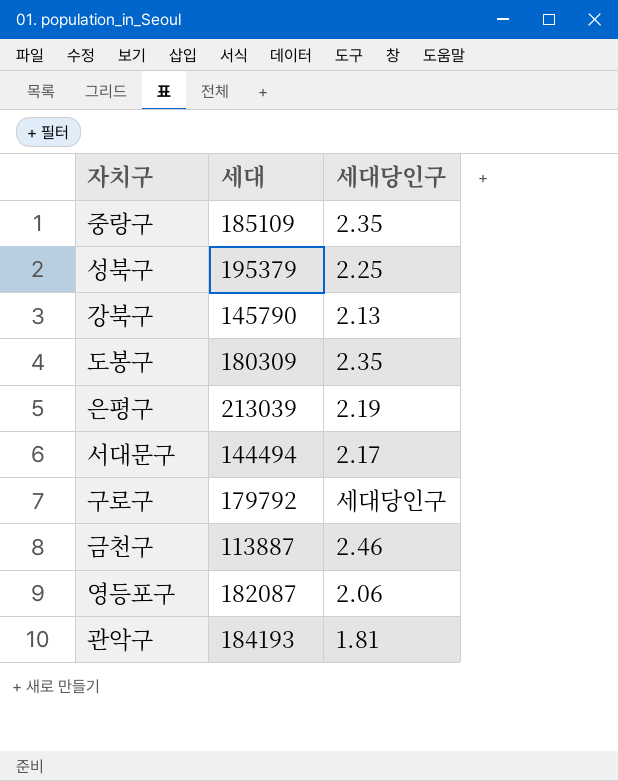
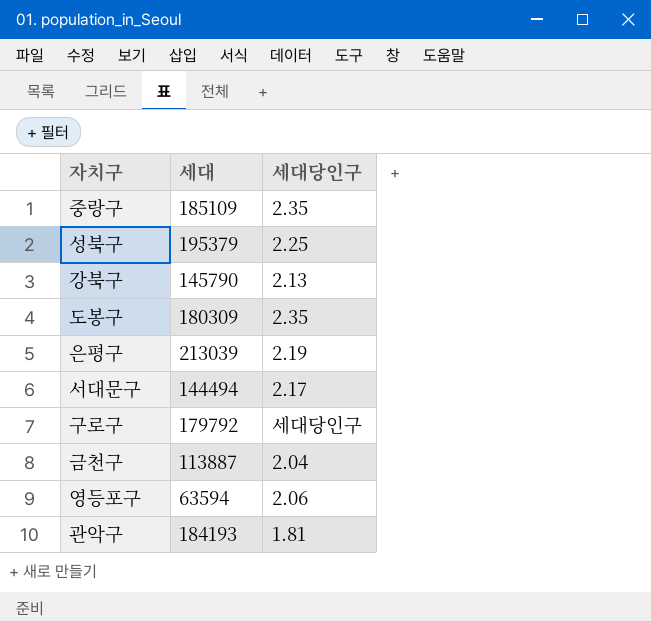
금천구 | 세대당인구: 2.46 -> 2.04
영등포구 | 세대: 182087 -> 63594

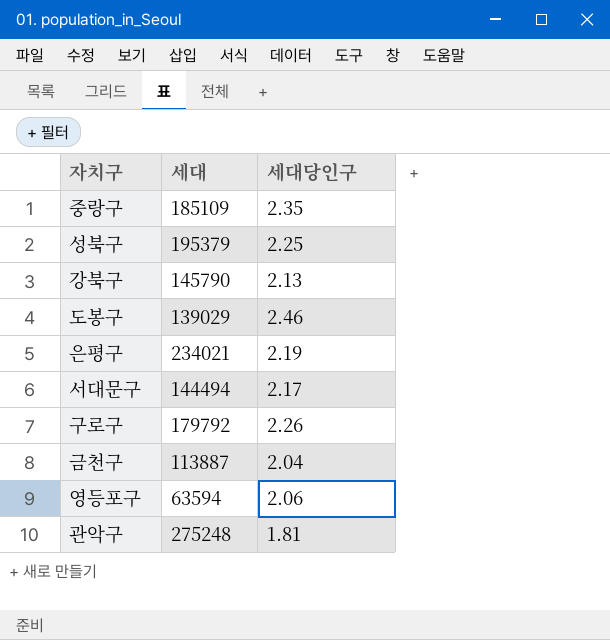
도봉구 | 세대: 180309 -> 139029
도봉구 | 세대당인구: 2.35 -> 2.46
은평구 | 세대: 213039 -> 234021
구로구 | 세대당인구: 세대당인구 -> 2.26
관악구 | 세대: 184193 -> 275248

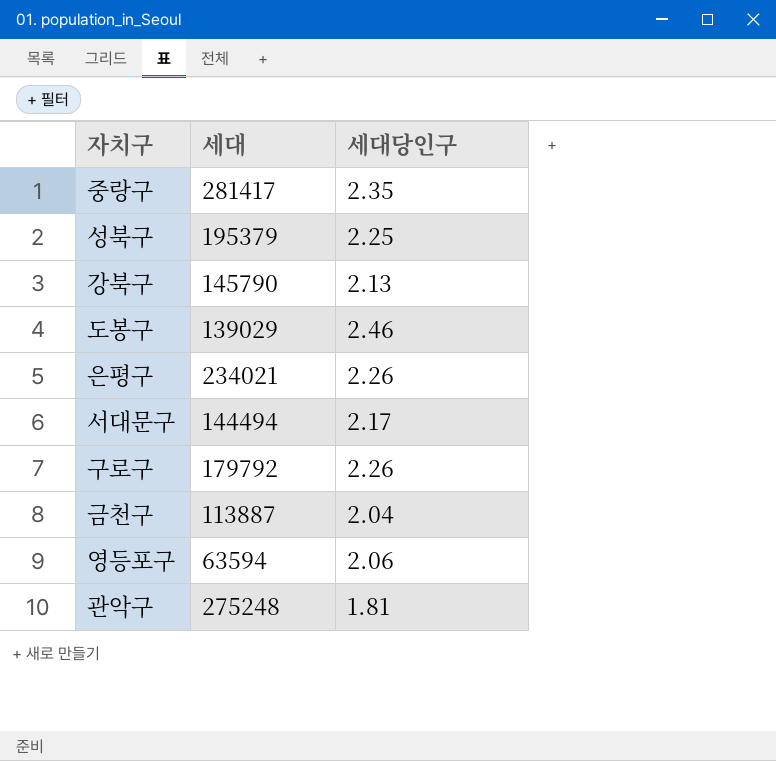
중랑구 | 세대: 185109 -> 281417
은평구 | 세대당인구: 2.19 -> 2.26

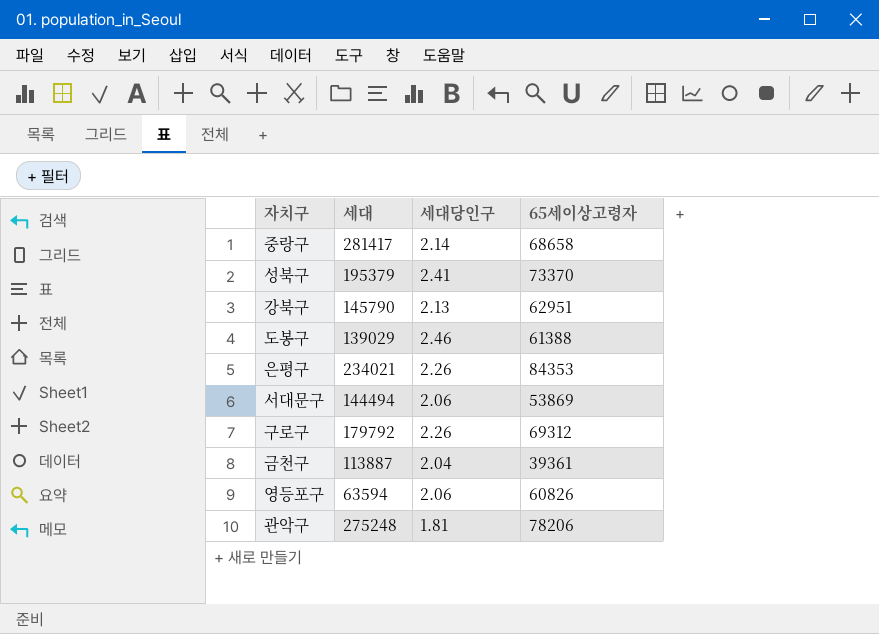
column 65세이상고령자 | position: none -> 4
중랑구 | 세대당인구: 2.35 -> 2.14
성북구 | 세대당인구: 2.25 -> 2.41
서대문구 | 세대당인구: 2.17 -> 2.06

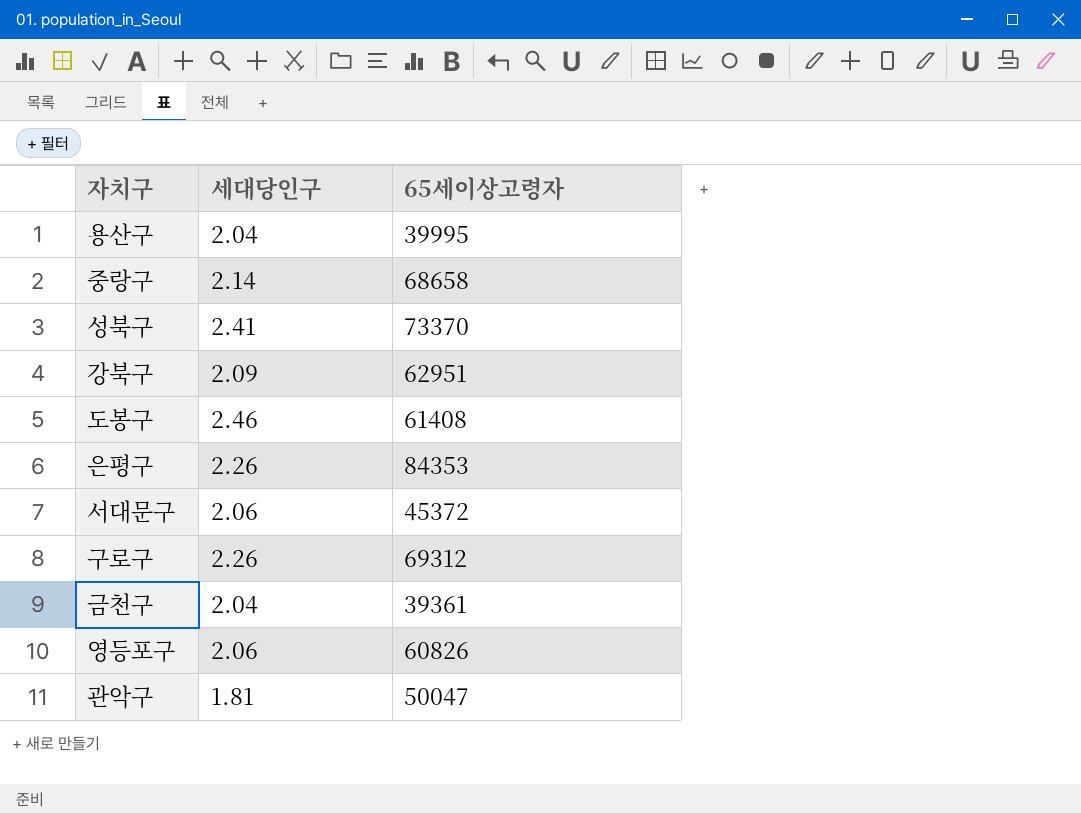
column 세대 | position: 2 -> none
row 용산구: none -> 2.04 | 39995
강북구 | 세대당인구: 2.13 -> 2.09
도봉구 | 65세이상고령자: 61388 -> 61408
서대문구 | 65세이상고령자: 53869 -> 45372
관악구 | 65세이상고령자: 78206 -> 50047

